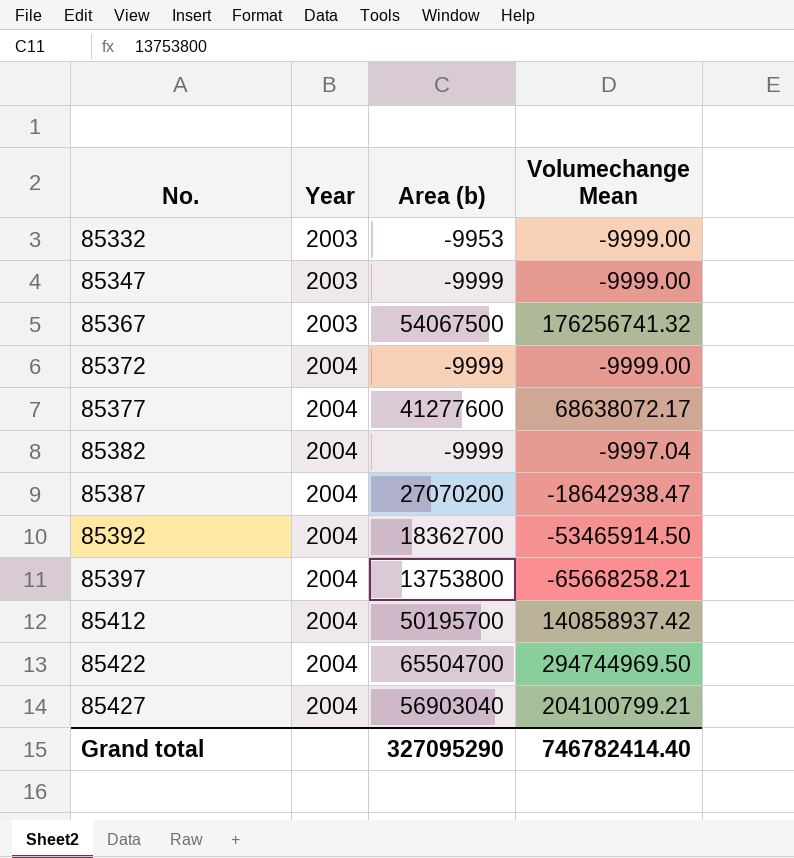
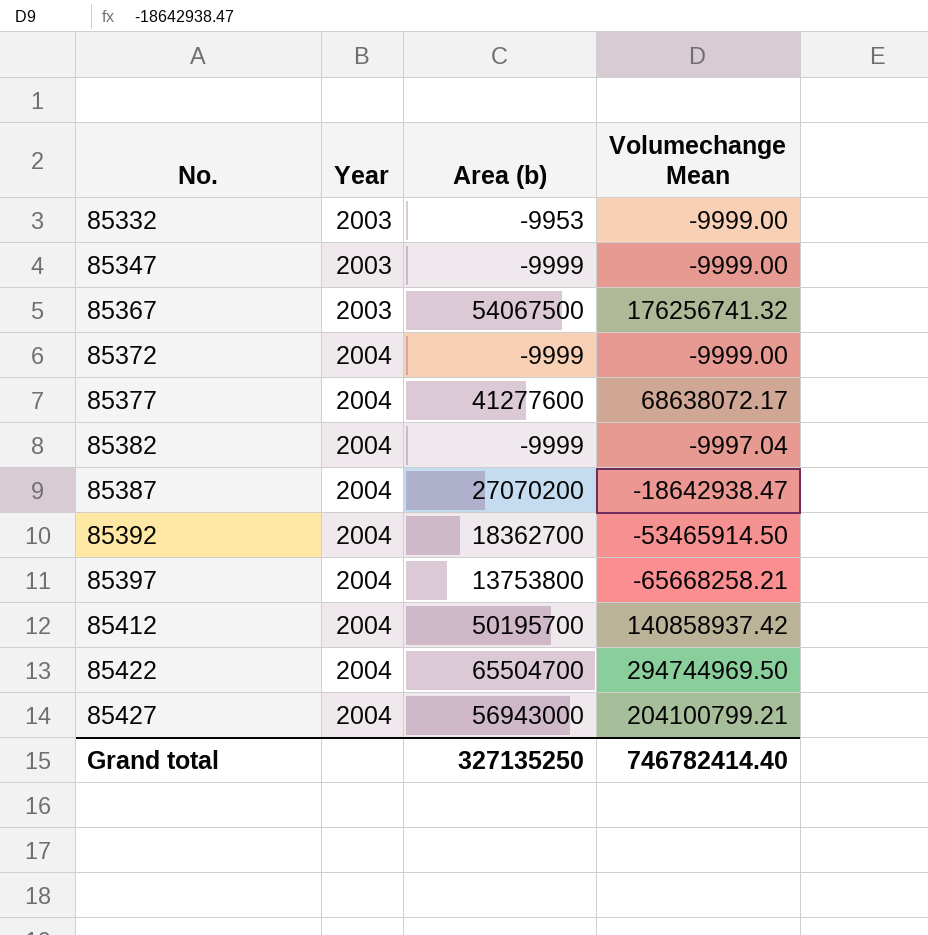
85427 | Area (b): 56903040 -> 56943000
Grand total | Area (b): 327095290 -> 327135250

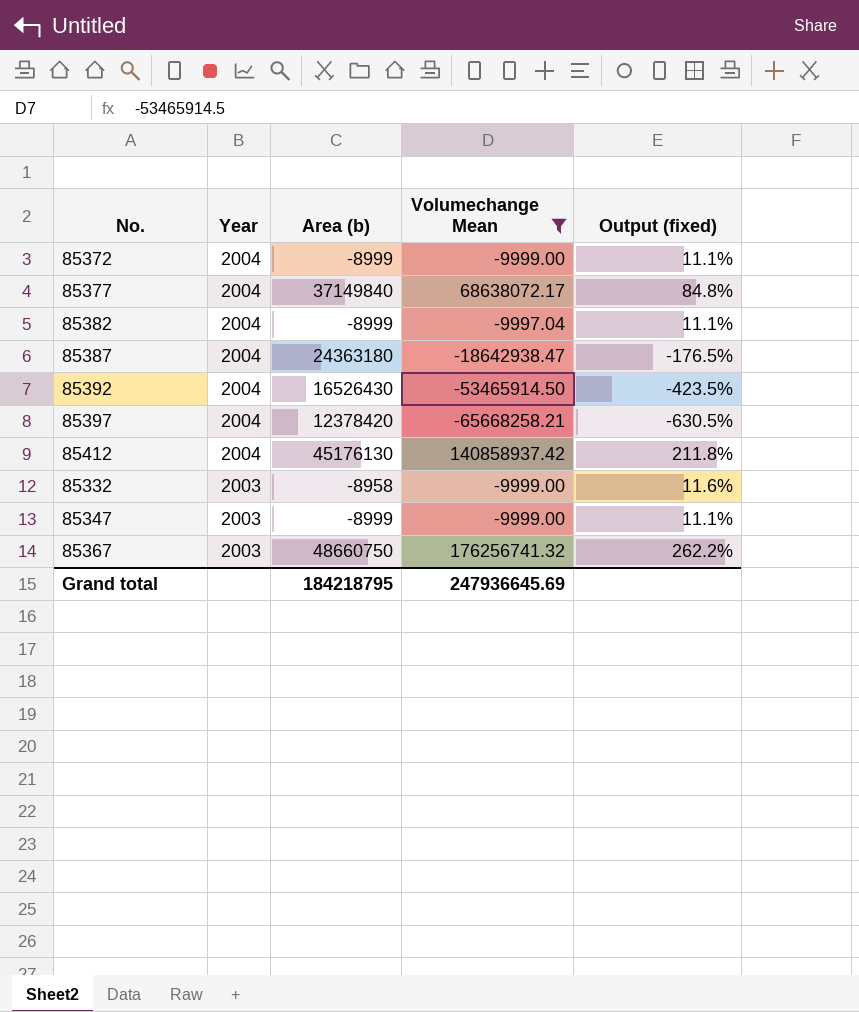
filter: none -> Volumechange Mean <= 176256741.32
row order: No. ascending -> Year descending
column Output (fixed) | formula: none -> ([Volumechange Mean] - [Area (b)]) / [Area (b)]
85372 | Area (b): -9999 -> -8999
85377 | Area (b): 41277600 -> 37149840
85382 | Area (b): -9999 -> -8999
85387 | Area (b): 27070200 -> 24363180
85392 | Area (b): 18362700 -> 16526430
85397 | Area (b): 13753800 -> 12378420
85412 | Area (b): 50195700 -> 45176130
85332 | Area (b): -9953 -> -8958
85347 | Area (b): -9999 -> -8999
85367 | Area (b): 54067500 -> 48660750
Grand total | Area (b): 327135250 -> 184218795
Grand total | Volumechange Mean: 746782414.40 -> 247936645.69

